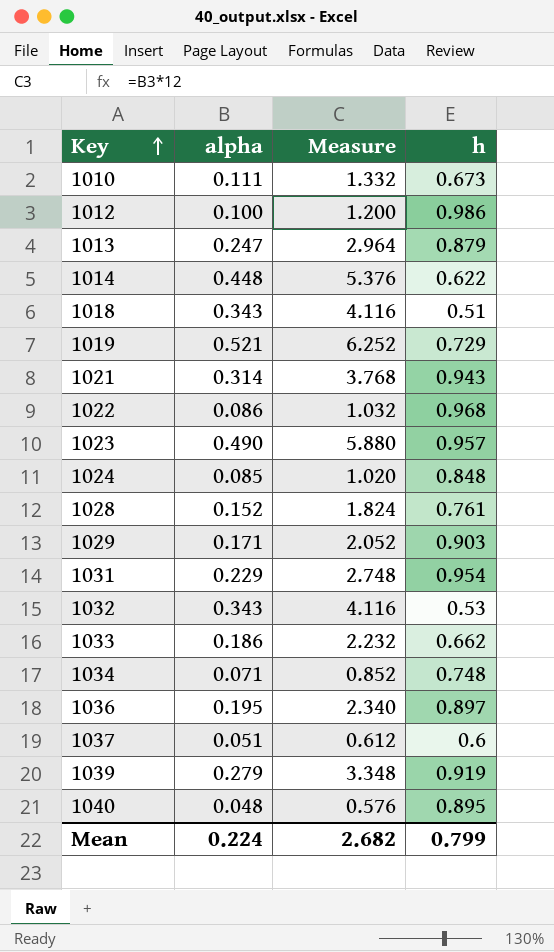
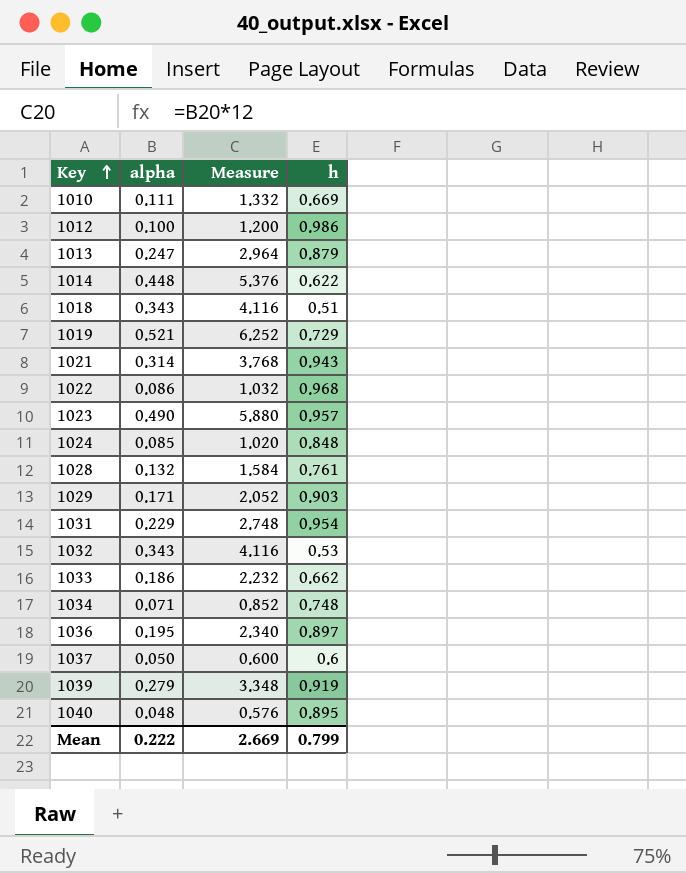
1010 | h: 0.673 -> 0.669
1028 | alpha: 0.152 -> 0.132
1028 | Measure: 1.824 -> 1.584
1037 | alpha: 0.051 -> 0.050
1037 | Measure: 0.612 -> 0.600
Mean | alpha: 0.224 -> 0.222
Mean | Measure: 2.682 -> 2.669

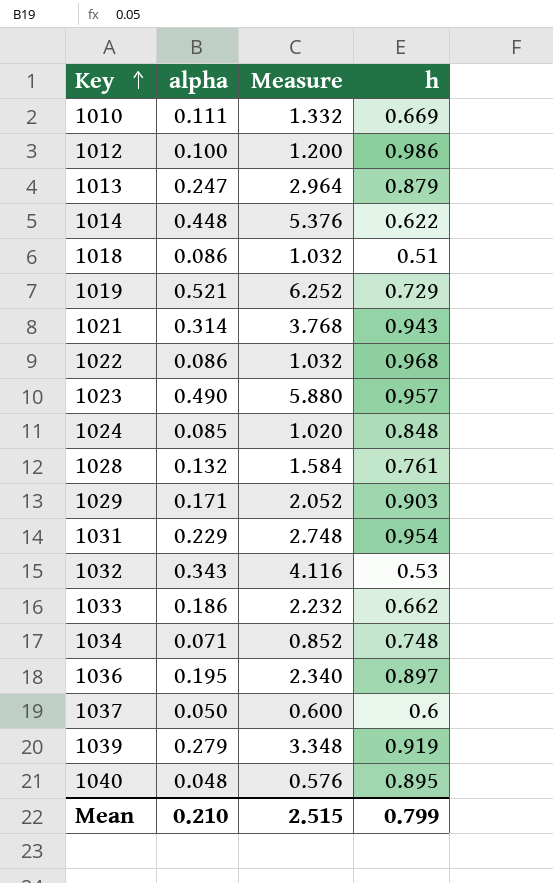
1018 | alpha: 0.343 -> 0.086
1018 | Measure: 4.116 -> 1.032
Mean | alpha: 0.222 -> 0.210
Mean | Measure: 2.669 -> 2.515

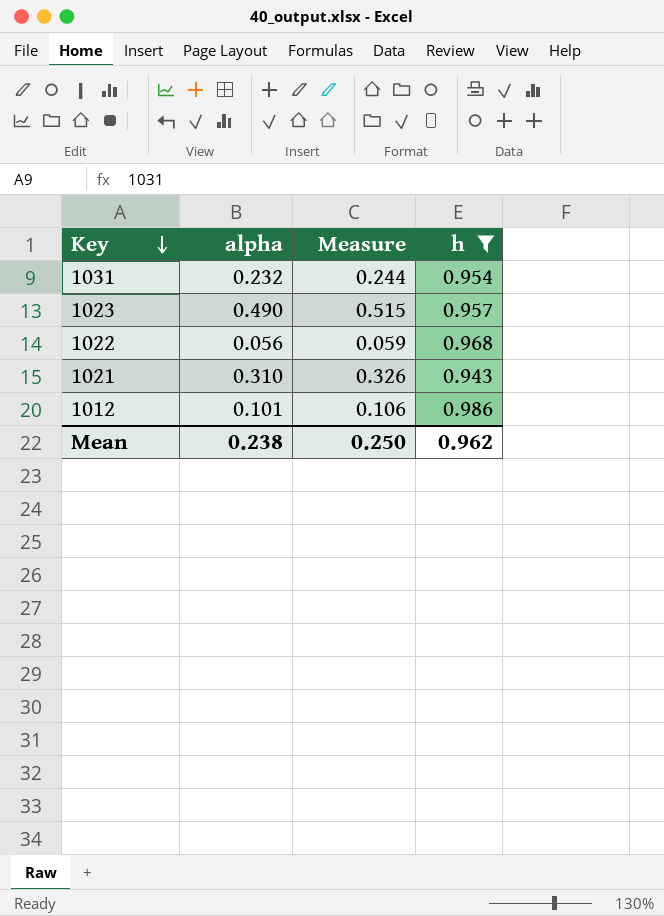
filter: none -> h >= 0.943
row order: Key ascending -> Key descending
column Measure | formula: [alpha] * 12 -> [alpha] * 1.05
1031 | alpha: 0.229 -> 0.232
1022 | alpha: 0.086 -> 0.056
1021 | alpha: 0.314 -> 0.310
1012 | alpha: 0.100 -> 0.101
Mean | alpha: 0.210 -> 0.238
Mean | Measure: 2.515 -> 0.250
Mean | h: 0.799 -> 0.962

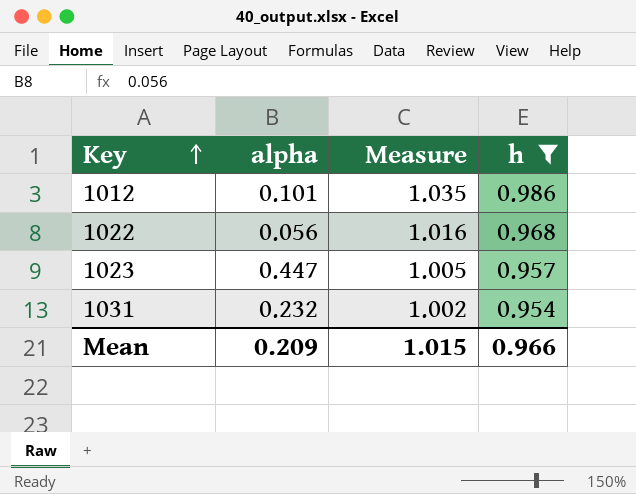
row order: Key descending -> Key ascending
column Measure | formula: [alpha] * 1.05 -> [h] * 1.05
row 1021: 0.310 | 0.326 | 0.943 -> none
1023 | alpha: 0.490 -> 0.447
Mean | alpha: 0.238 -> 0.209
Mean | Measure: 0.250 -> 1.015
Mean | h: 0.962 -> 0.966

